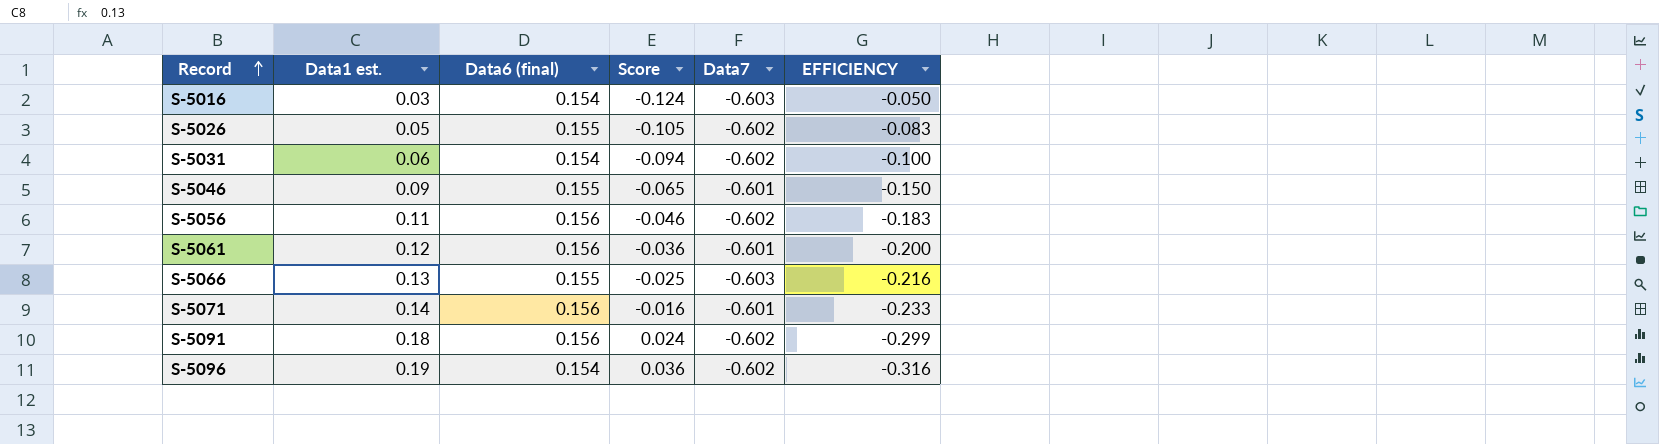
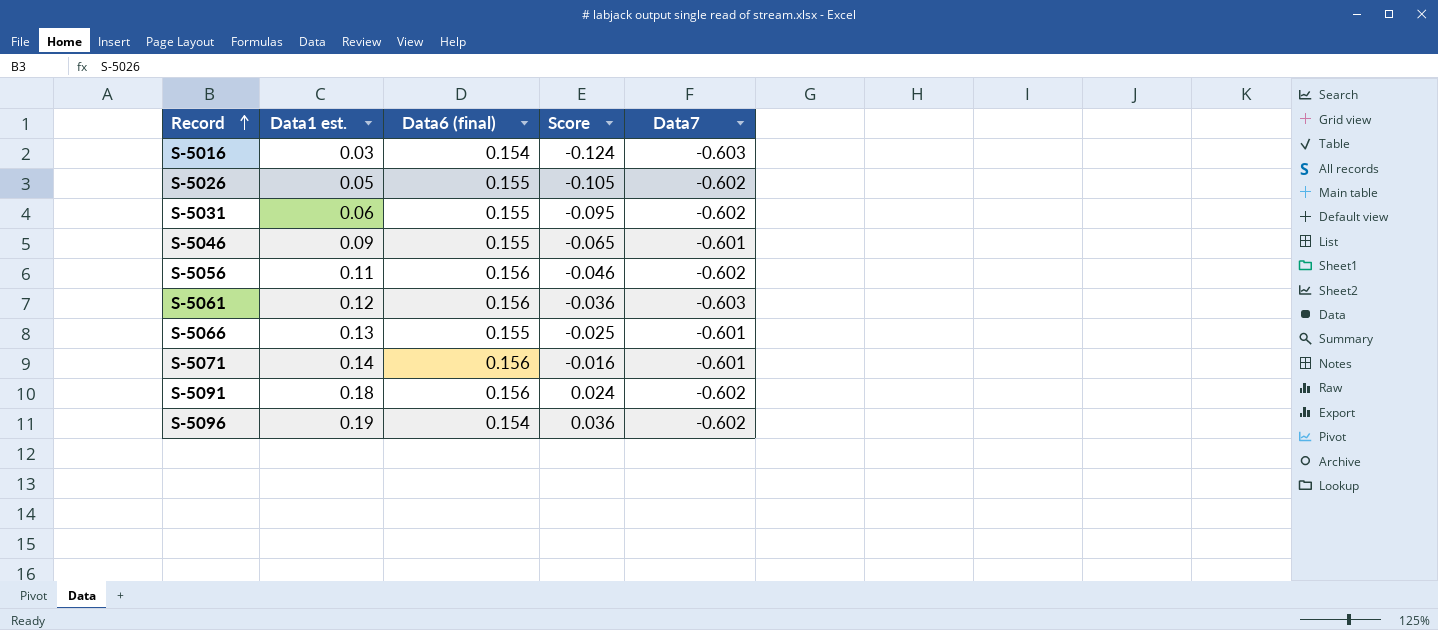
column EFFICIENCY | formula: [Data1 est.] / [Data7] -> none
S-5031 | Data6 (final): 0.154 -> 0.155
S-5031 | Score: -0.094 -> -0.095
S-5061 | Data7: -0.601 -> -0.603
S-5066 | Data7: -0.603 -> -0.601

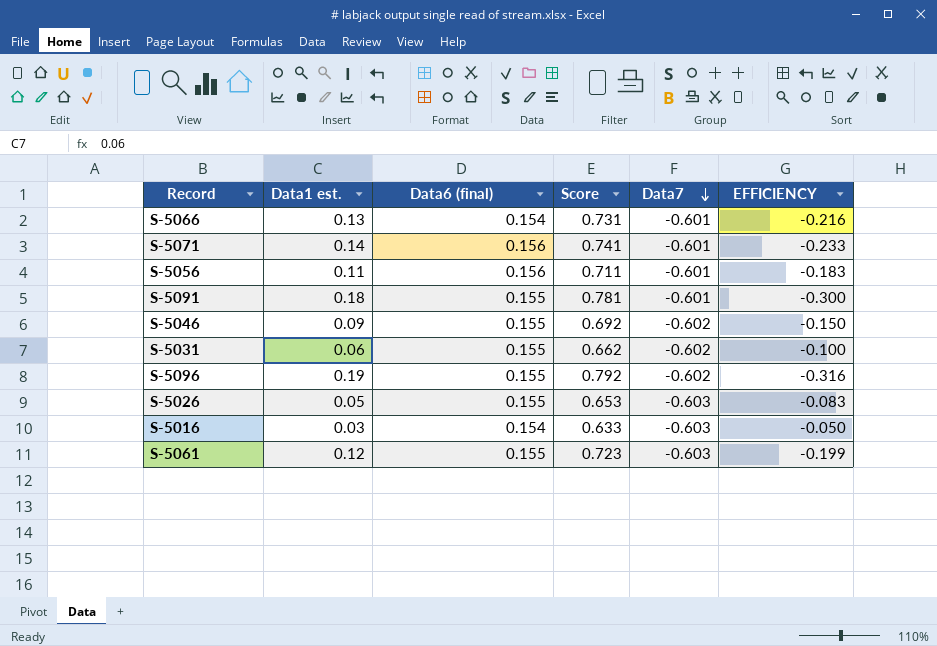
row order: Record ascending -> Data7 descending
column Score | formula: [Data1 est.] - [Data6 (final)] -> [Data1 est.] - [Data7]
column EFFICIENCY | formula: none -> [Data1 est.] / [Data7]
S-5066 | Data6 (final): 0.155 -> 0.154
S-5056 | Data7: -0.602 -> -0.601
S-5091 | Data6 (final): 0.156 -> 0.155
S-5091 | Data7: -0.602 -> -0.601
S-5046 | Data7: -0.601 -> -0.602
S-5096 | Data6 (final): 0.154 -> 0.155
S-5026 | Data7: -0.602 -> -0.603
S-5061 | Data6 (final): 0.156 -> 0.155

